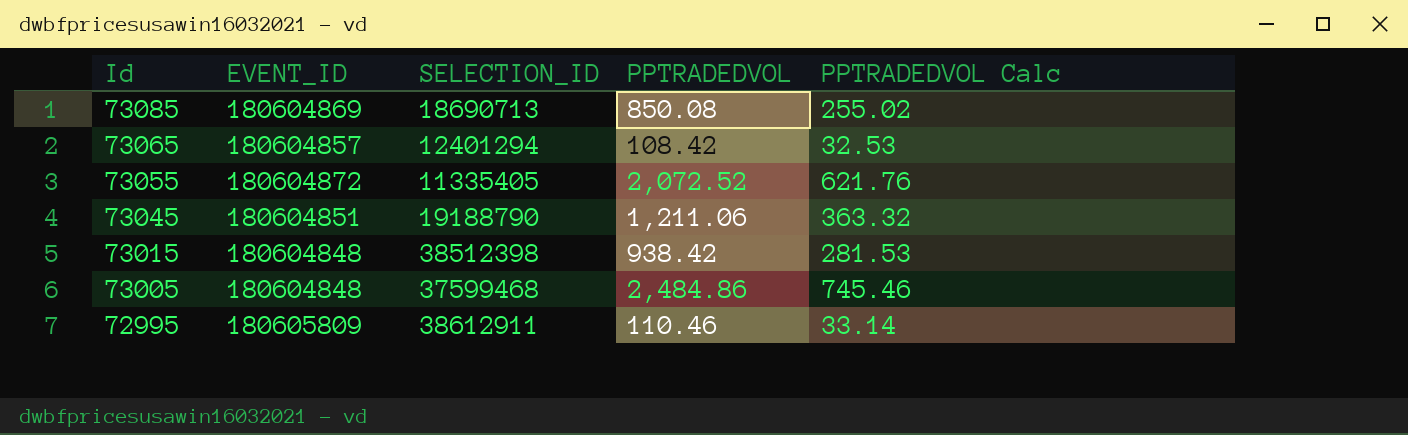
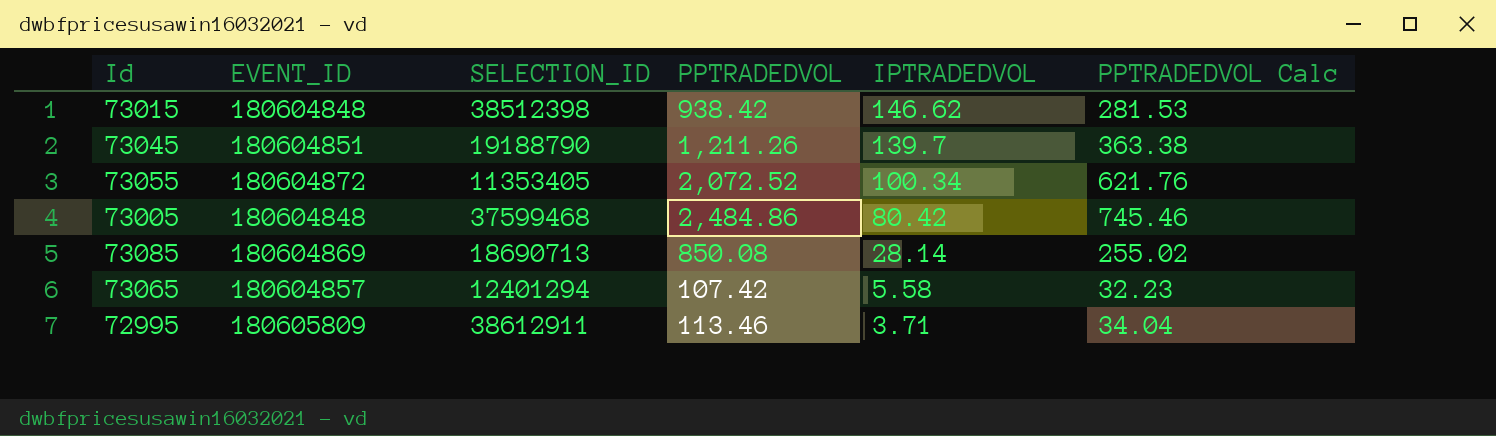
row order: Id descending -> IPTRADEDVOL descending
column IPTRADEDVOL | position: none -> 5
73045 | PPTRADEDVOL: 1,211.06 -> 1,211.26
73045 | PPTRADEDVOL Calc: 363.32 -> 363.38
73055 | SELECTION_ID: 11335405 -> 11353405
73065 | PPTRADEDVOL: 108.42 -> 107.42
73065 | PPTRADEDVOL Calc: 32.53 -> 32.23
72995 | PPTRADEDVOL: 110.46 -> 113.46
72995 | PPTRADEDVOL Calc: 33.14 -> 34.04

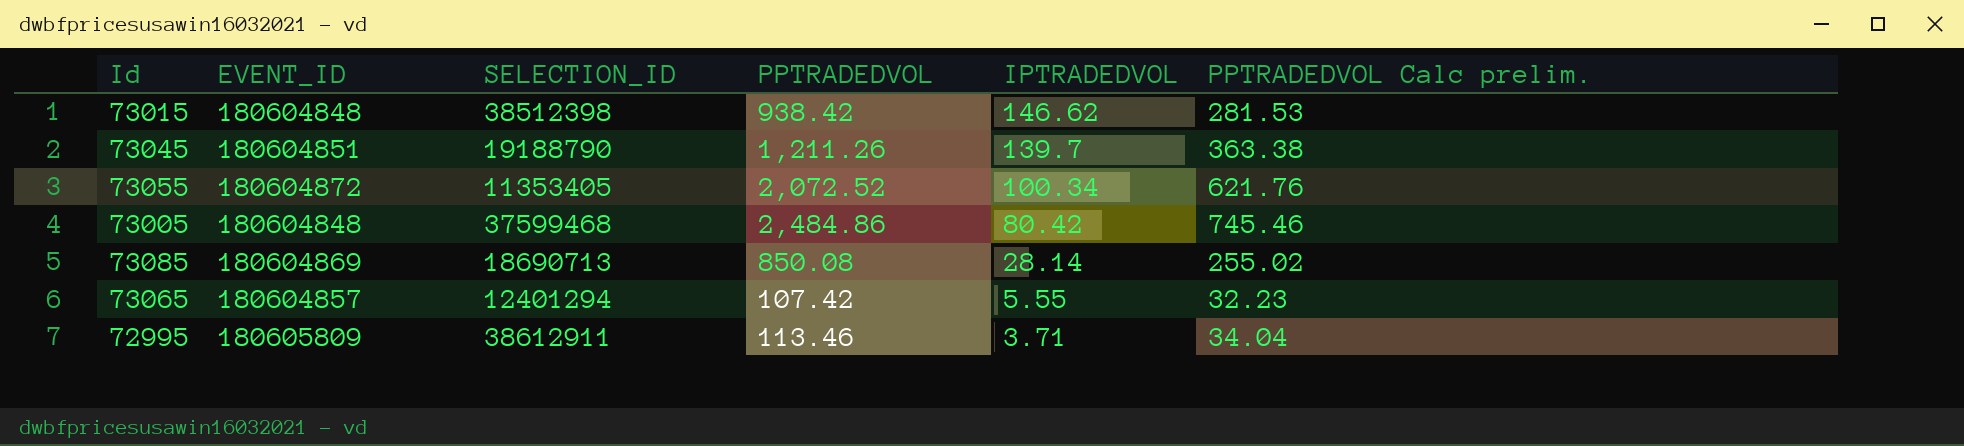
column name: PPTRADEDVOL Calc -> PPTRADEDVOL Calc prelim.
73065 | IPTRADEDVOL: 5.58 -> 5.55

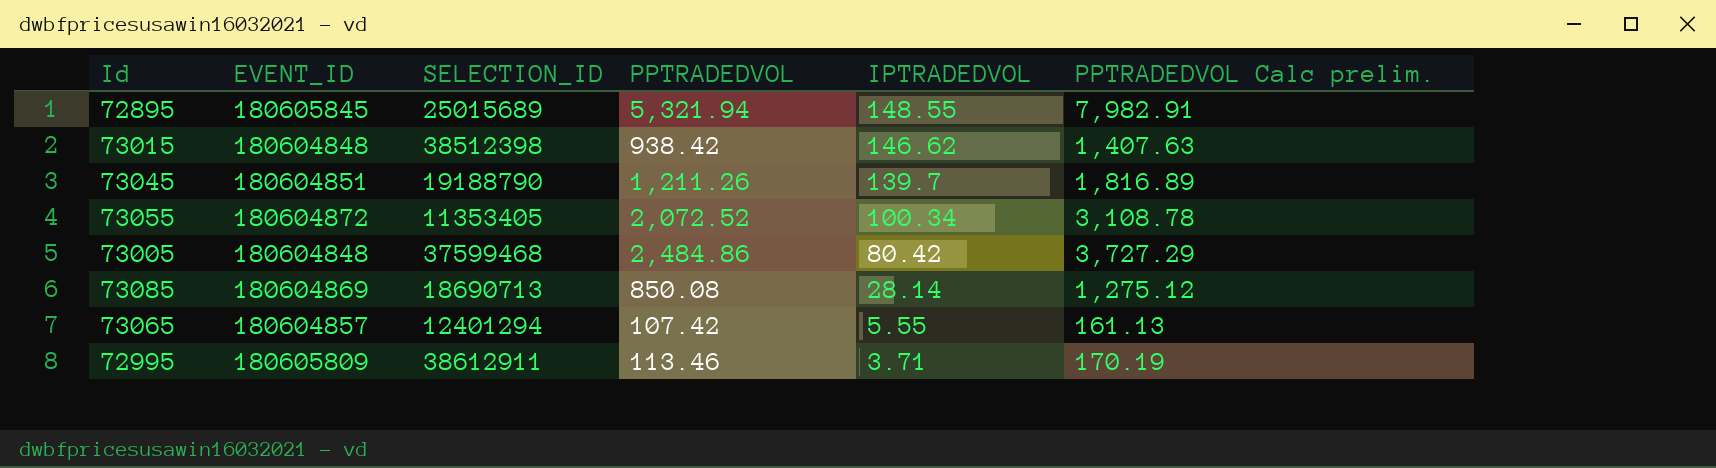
column PPTRADEDVOL Calc prelim. | formula: [PPTRADEDVOL] * 0.3 -> [PPTRADEDVOL] * 1.5
row 72895: none -> 180605845 | 25015689 | 5,321.94 | 148.55 | 7,982.91

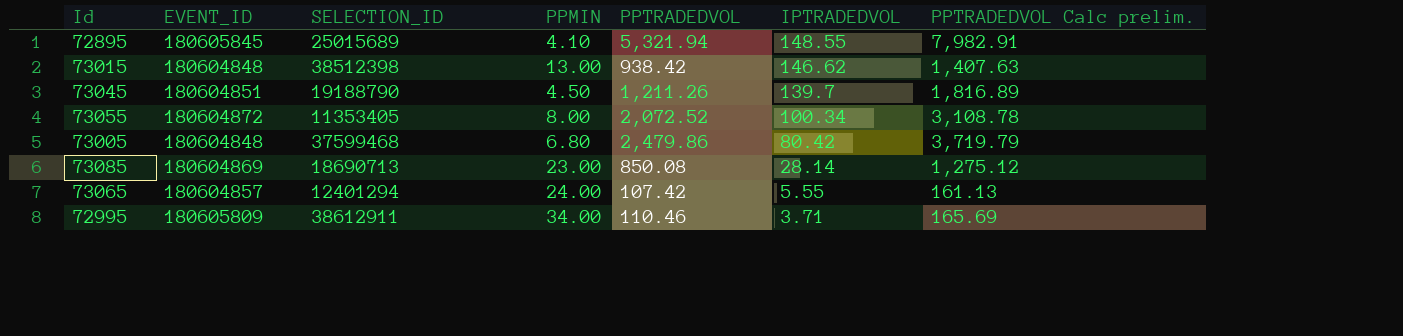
column PPMIN | position: none -> 4
73005 | PPTRADEDVOL: 2,484.86 -> 2,479.86
73005 | PPTRADEDVOL Calc prelim.: 3,727.29 -> 3,719.79
72995 | PPTRADEDVOL: 113.46 -> 110.46
72995 | PPTRADEDVOL Calc prelim.: 170.19 -> 165.69

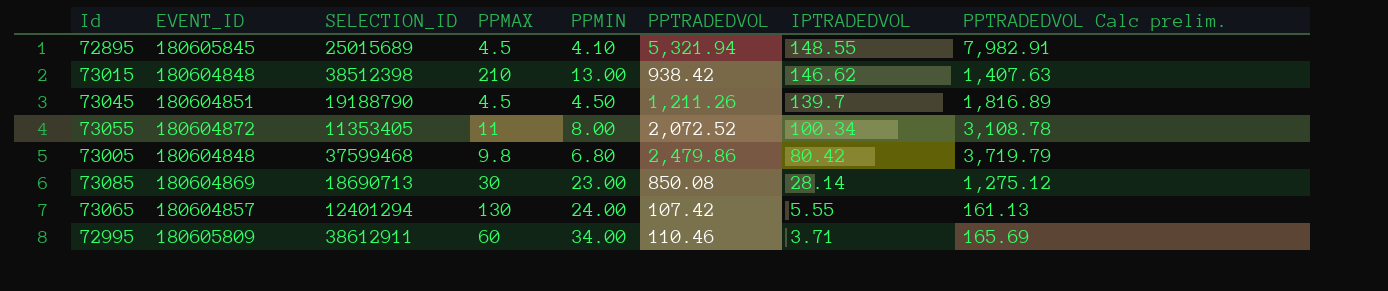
column PPMAX | position: none -> 4

